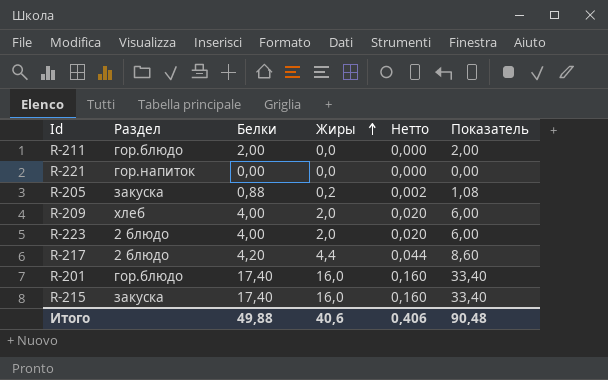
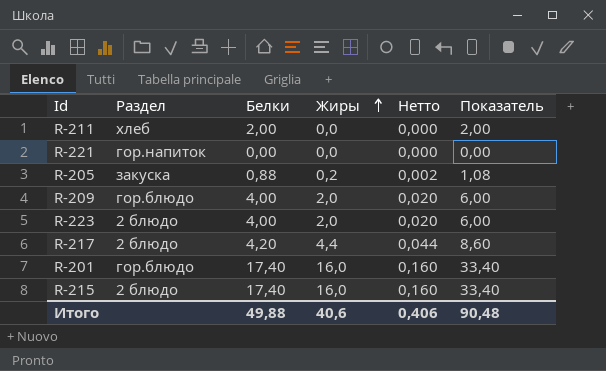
R-211 | Раздел: гор.блюдо -> хлеб
R-209 | Раздел: хлеб -> гор.блюдо
R-215 | Раздел: закуска -> 2 блюдо

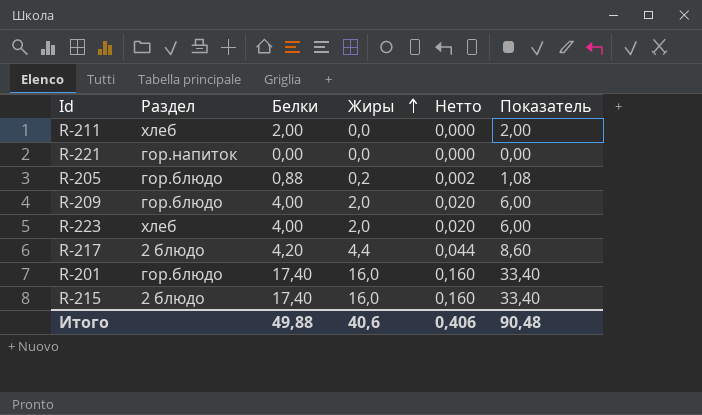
R-205 | Раздел: закуска -> гор.блюдо
R-223 | Раздел: 2 блюдо -> хлеб

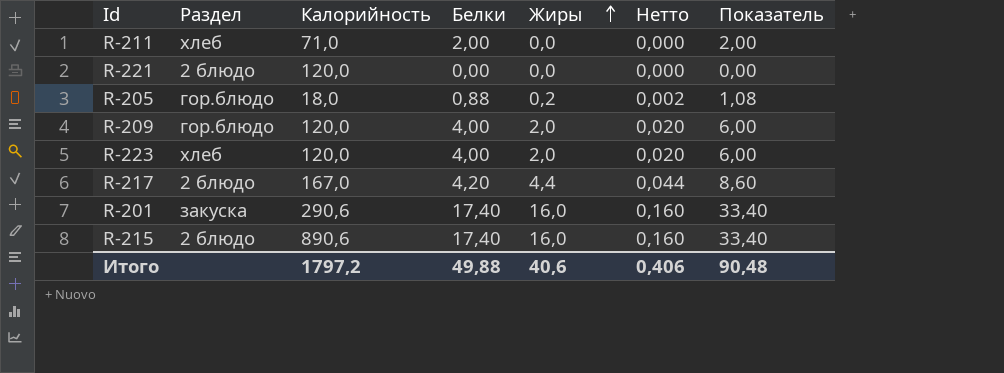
column Калорийность | position: none -> 3
R-221 | Раздел: гор.напиток -> 2 блюдо
R-201 | Раздел: гор.блюдо -> закуска

